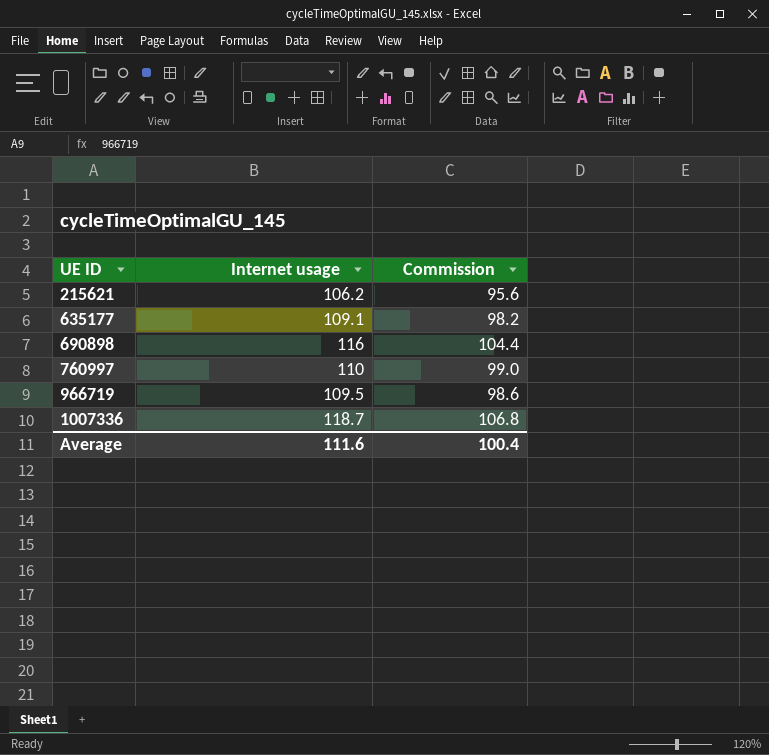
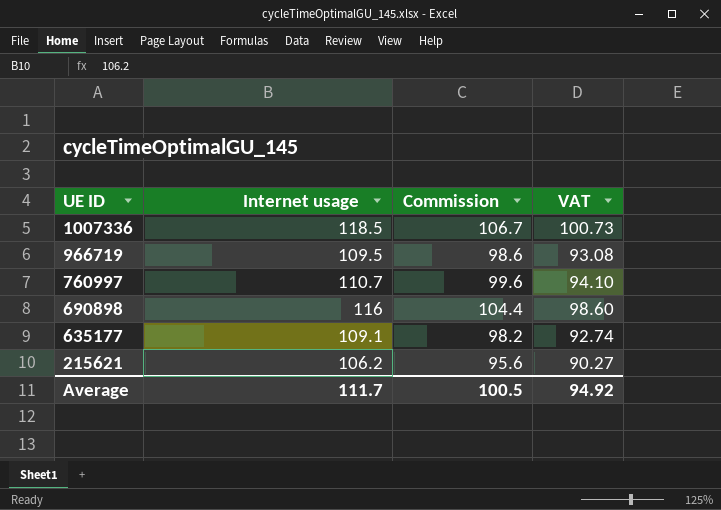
row order: UE ID ascending -> UE ID descending
column VAT | formula: none -> [Internet usage] * 0.85
1007336 | Internet usage: 118.7 -> 118.5
1007336 | Commission: 106.8 -> 106.7
760997 | Internet usage: 110 -> 110.7
760997 | Commission: 99.0 -> 99.6
Average | Internet usage: 111.6 -> 111.7
Average | Commission: 100.4 -> 100.5

